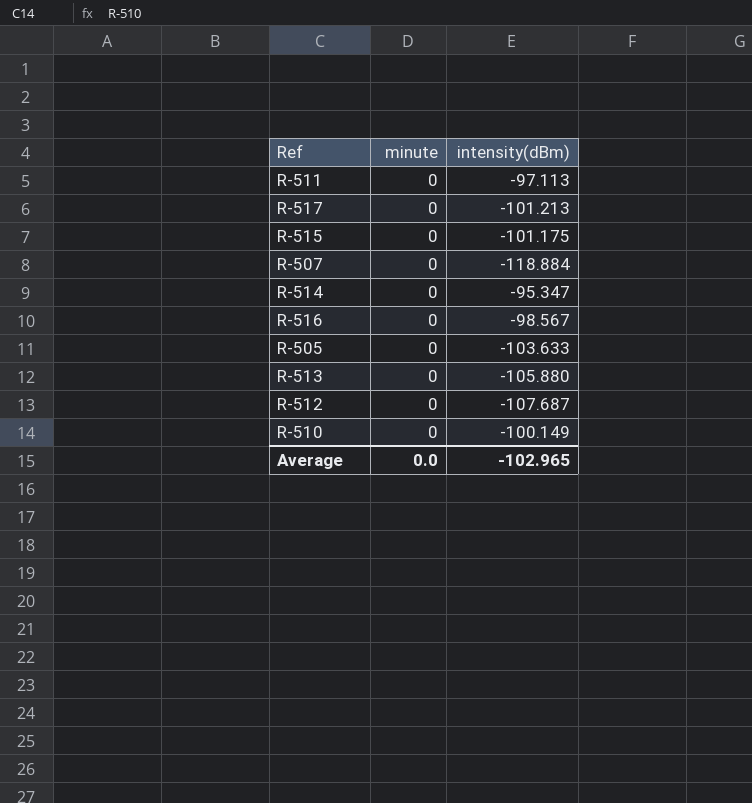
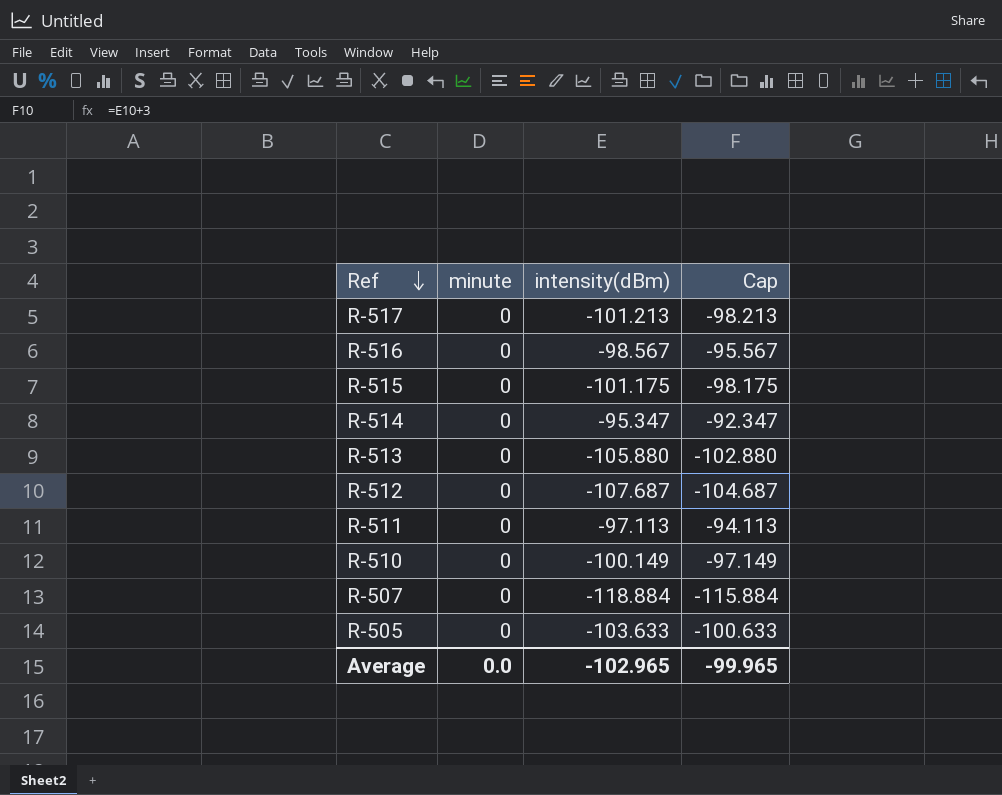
row order: none -> Ref descending
column Cap | formula: none -> [intensity(dBm)] + 3

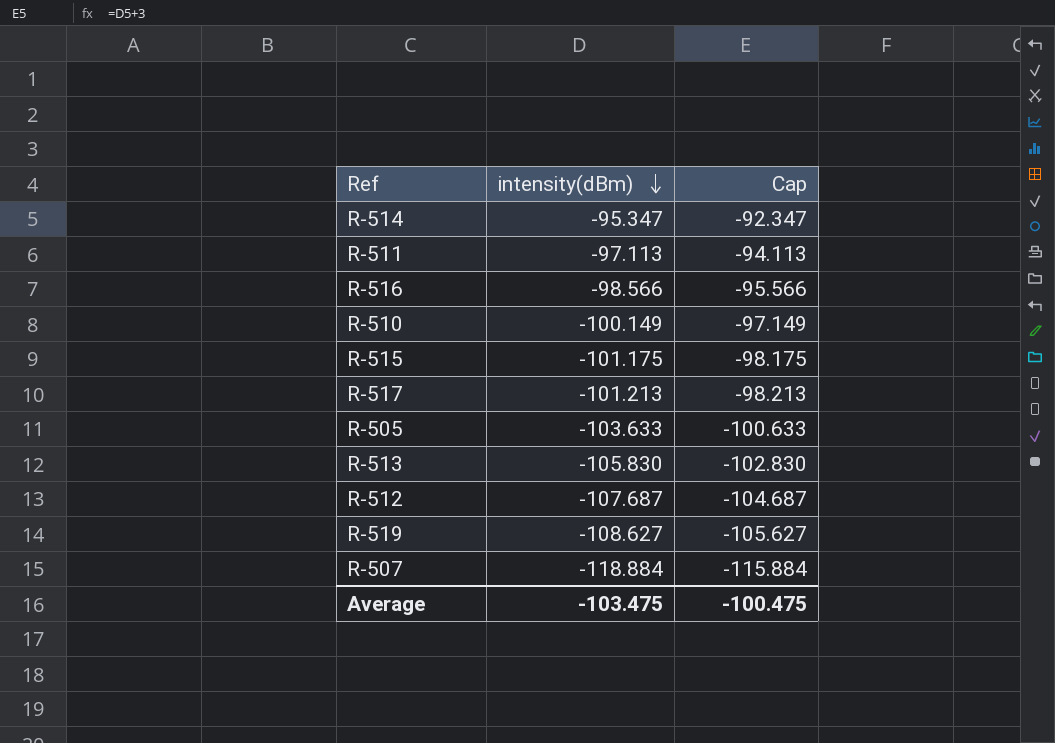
row order: Ref descending -> intensity(dBm) descending
column minute | position: 2 -> none
R-516 | intensity(dBm): -98.567 -> -98.566
R-516 | Cap: -95.567 -> -95.566
R-513 | intensity(dBm): -105.880 -> -105.830
R-513 | Cap: -102.880 -> -102.830
row R-519: none -> -108.627 | -105.627
Average | intensity(dBm): -102.965 -> -103.475
Average | Cap: -99.965 -> -100.475

